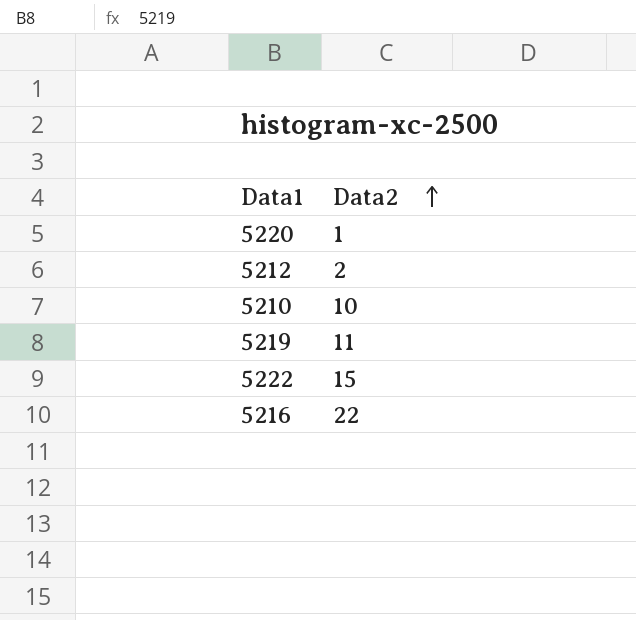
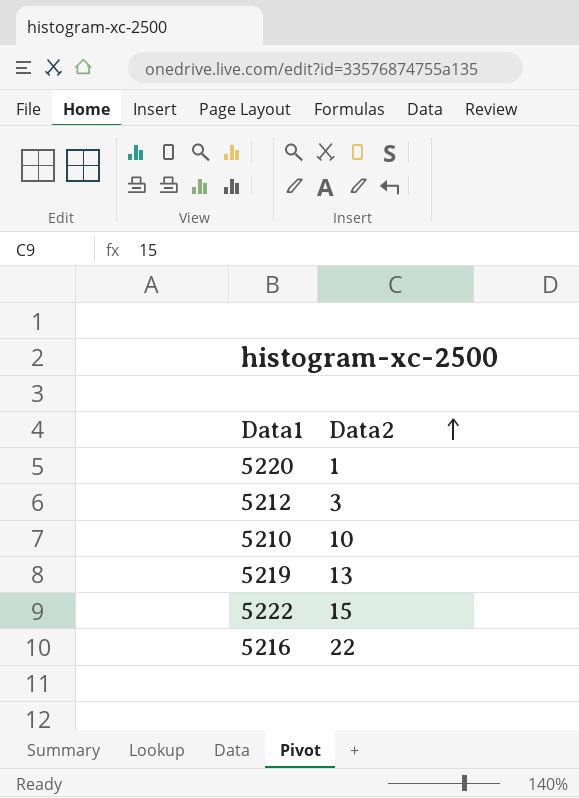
5212 | Data2: 2 -> 3
5219 | Data2: 11 -> 13

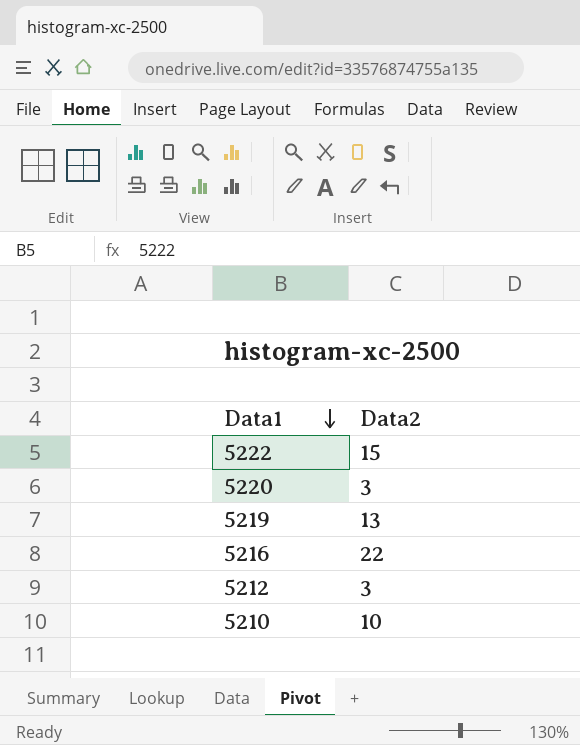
row order: Data2 ascending -> Data1 descending
5220 | Data2: 1 -> 3

